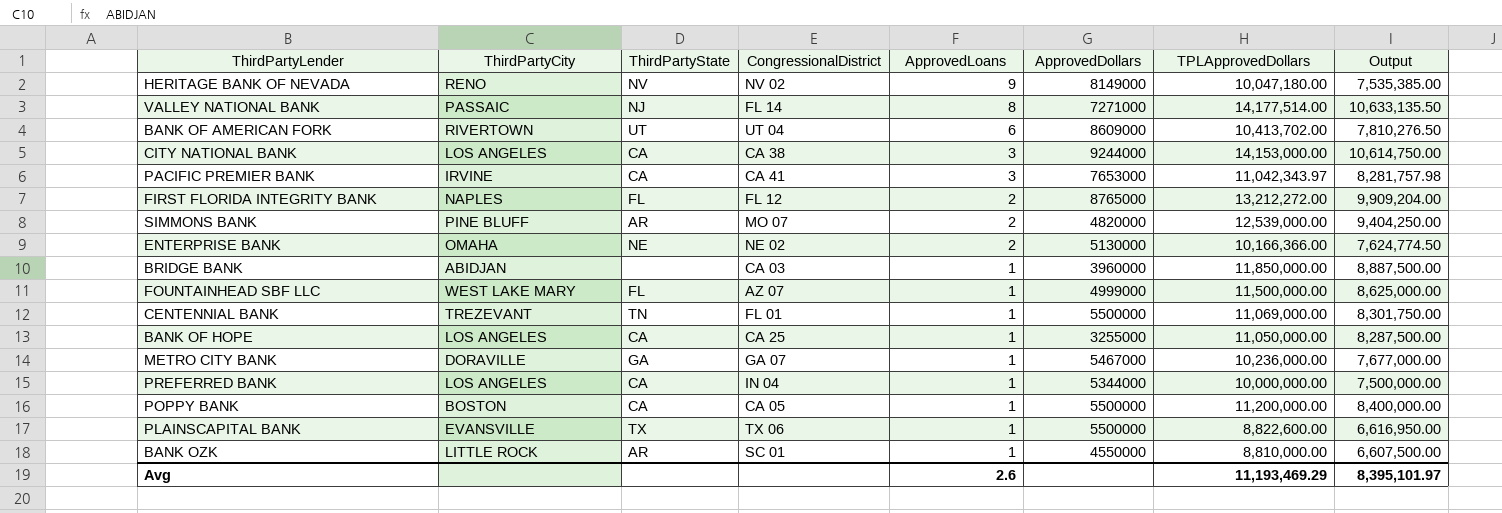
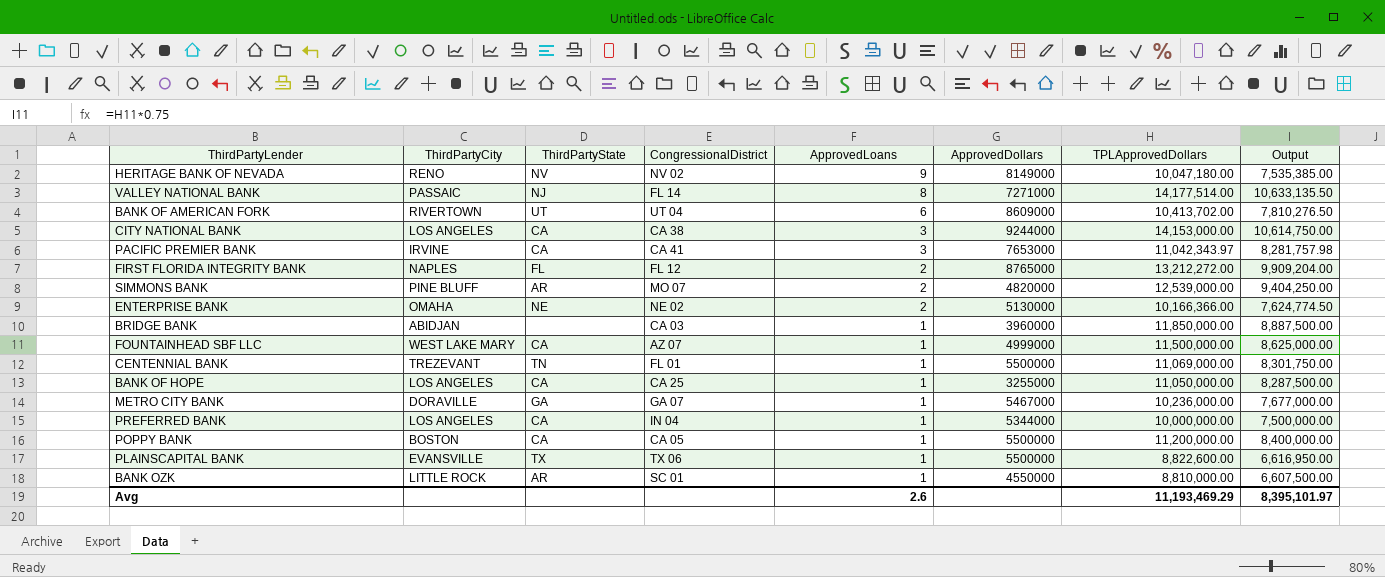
FOUNTAINHEAD SBF LLC | ThirdPartyState: FL -> CA

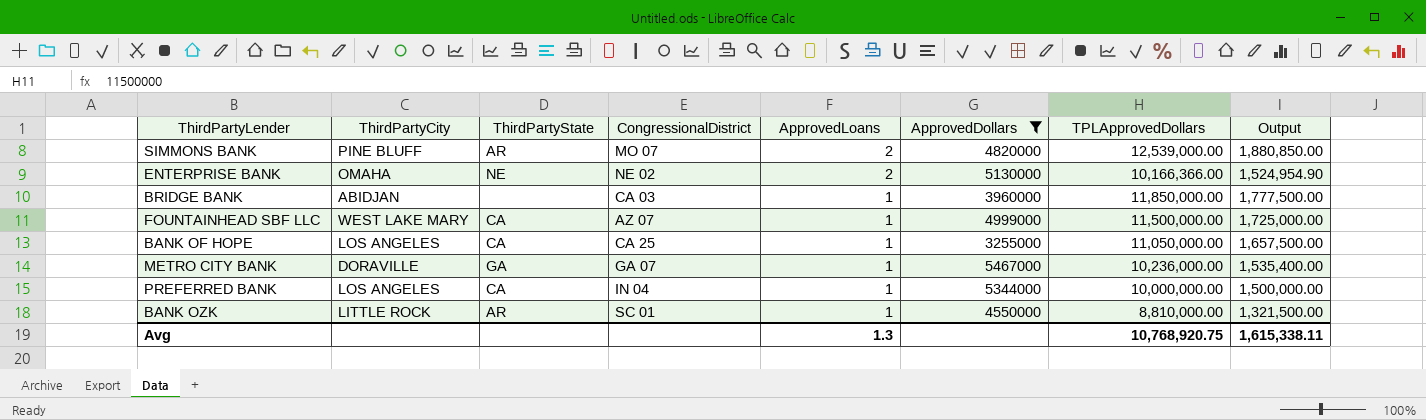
filter: none -> ApprovedDollars <= 5467000
column Output | formula: [TPLApprovedDollars] * 0.75 -> [TPLApprovedDollars] * 0.15
Avg | ApprovedLoans: 2.6 -> 1.3
Avg | TPLApprovedDollars: 11,193,469.29 -> 10,768,920.75
Avg | Output: 8,395,101.97 -> 1,615,338.11

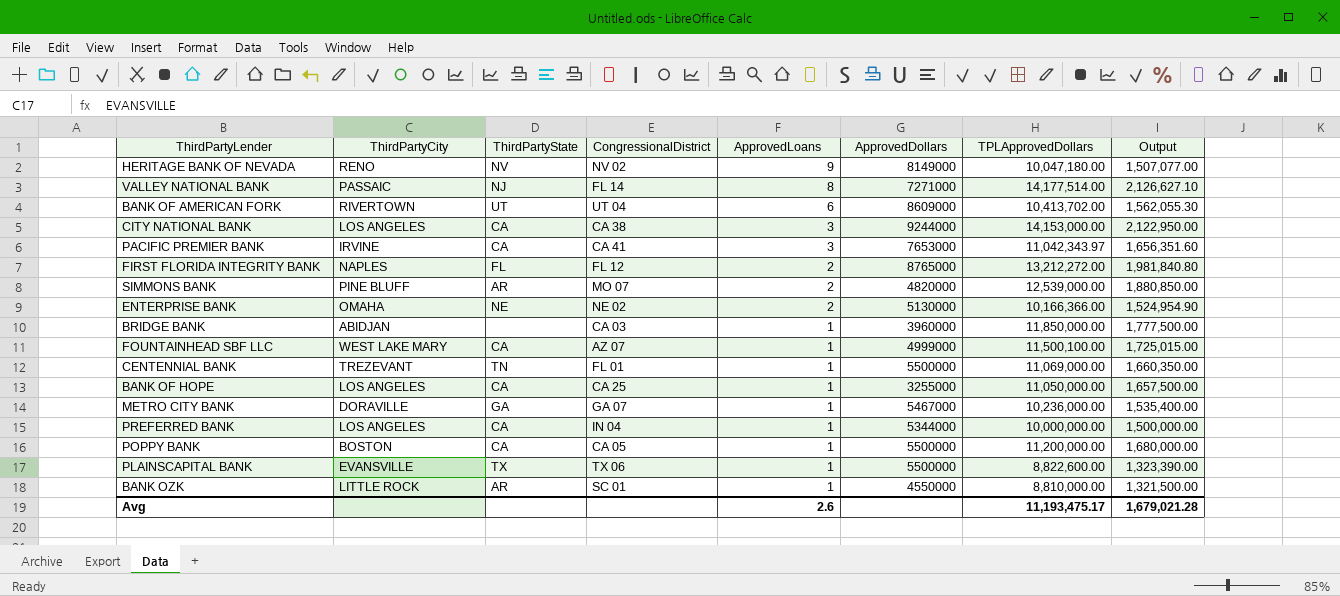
filter: ApprovedDollars <= 5467000 -> none
FOUNTAINHEAD SBF LLC | TPLApprovedDollars: 11,500,000.00 -> 11,500,100.00
FOUNTAINHEAD SBF LLC | Output: 1,725,000.00 -> 1,725,015.00
Avg | ApprovedLoans: 1.3 -> 2.6
Avg | TPLApprovedDollars: 10,768,920.75 -> 11,193,475.17
Avg | Output: 1,615,338.11 -> 1,679,021.28

